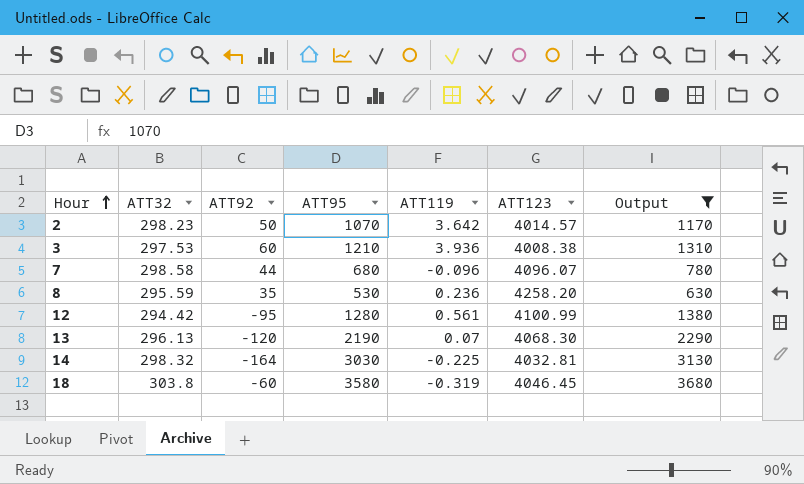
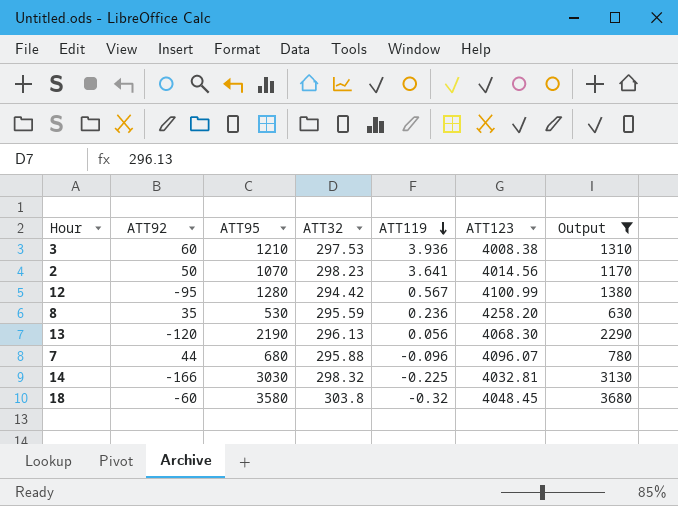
row order: Hour ascending -> ATT119 descending
column ATT32 | position: 2 -> 4
2 | ATT119: 3.642 -> 3.641
2 | ATT123: 4014.57 -> 4014.56
12 | ATT119: 0.561 -> 0.567
13 | ATT119: 0.07 -> 0.056
7 | ATT32: 298.58 -> 295.88
14 | ATT92: -164 -> -166
18 | ATT119: -0.319 -> -0.32
18 | ATT123: 4046.45 -> 4048.45

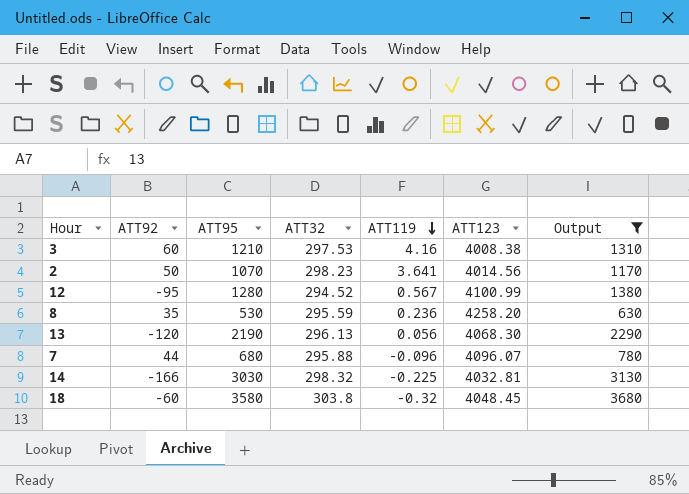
3 | ATT119: 3.936 -> 4.16
12 | ATT32: 294.42 -> 294.52

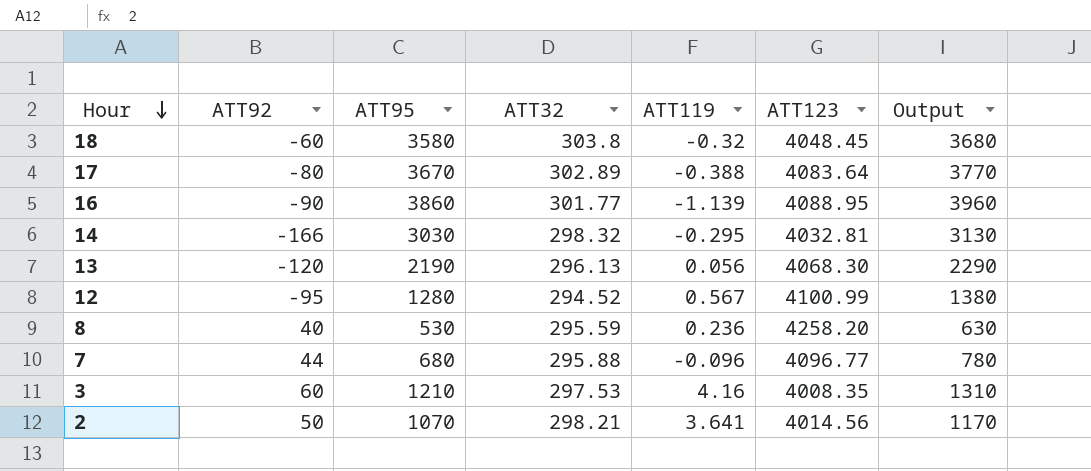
filter: Output <= 3680 -> none
row order: ATT119 descending -> Hour descending
14 | ATT119: -0.225 -> -0.295
8 | ATT92: 35 -> 40
7 | ATT123: 4096.07 -> 4096.77
3 | ATT123: 4008.38 -> 4008.35
2 | ATT32: 298.23 -> 298.21

